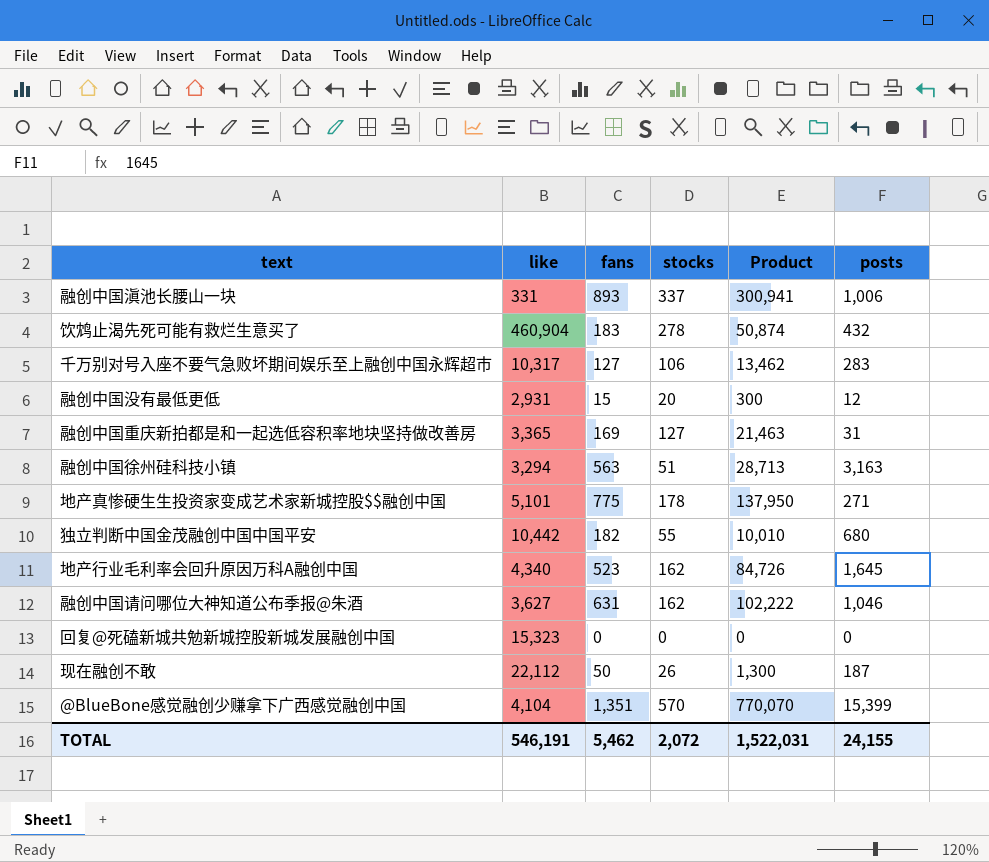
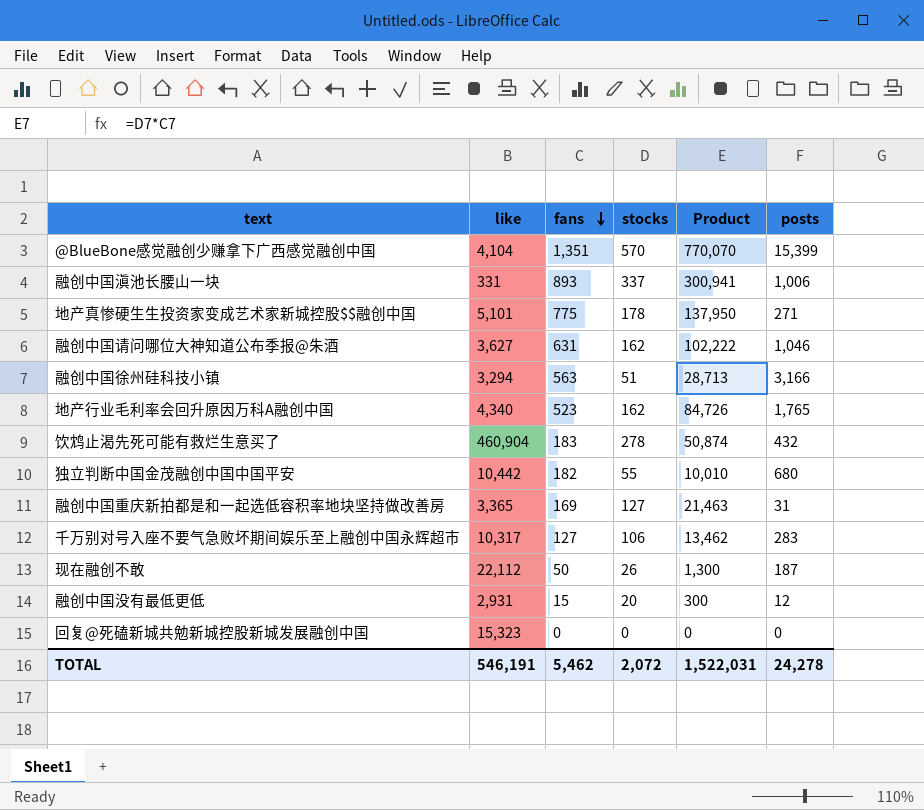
row order: none -> fans descending
融创中国徐州硅科技小镇 | posts: 3,163 -> 3,166
地产行业毛利率会回升原因万科A融创中国 | posts: 1,645 -> 1,765
TOTAL | posts: 24,155 -> 24,278

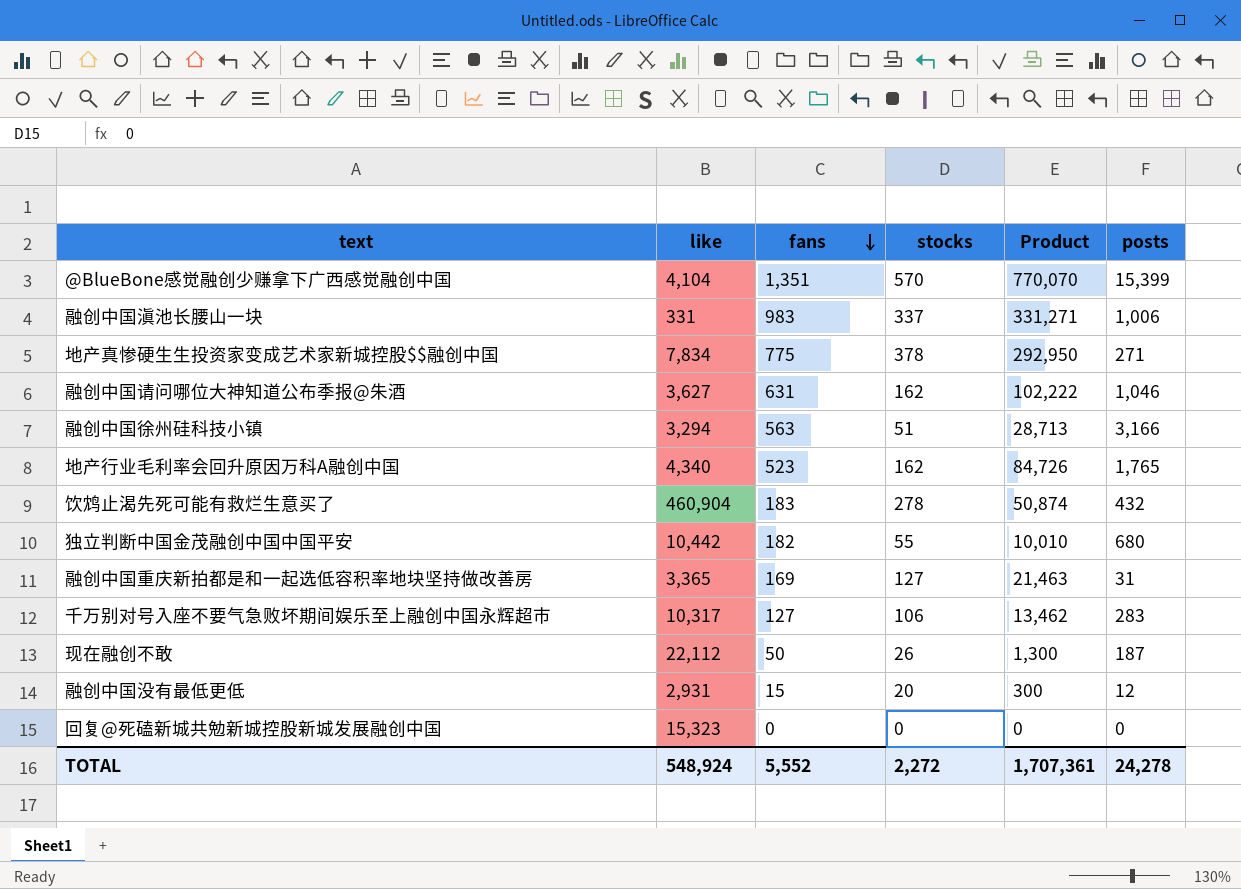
融创中国滇池长腰山一块 | fans: 893 -> 983
融创中国滇池长腰山一块 | Product: 300,941 -> 331,271
地产真惨硬生生投资家变成艺术家新城控股$$融创中国 | like: 5,101 -> 7,834
地产真惨硬生生投资家变成艺术家新城控股$$融创中国 | stocks: 178 -> 378
地产真惨硬生生投资家变成艺术家新城控股$$融创中国 | Product: 137,950 -> 292,950
TOTAL | like: 546,191 -> 548,924
TOTAL | fans: 5,462 -> 5,552
TOTAL | stocks: 2,072 -> 2,272
TOTAL | Product: 1,522,031 -> 1,707,361

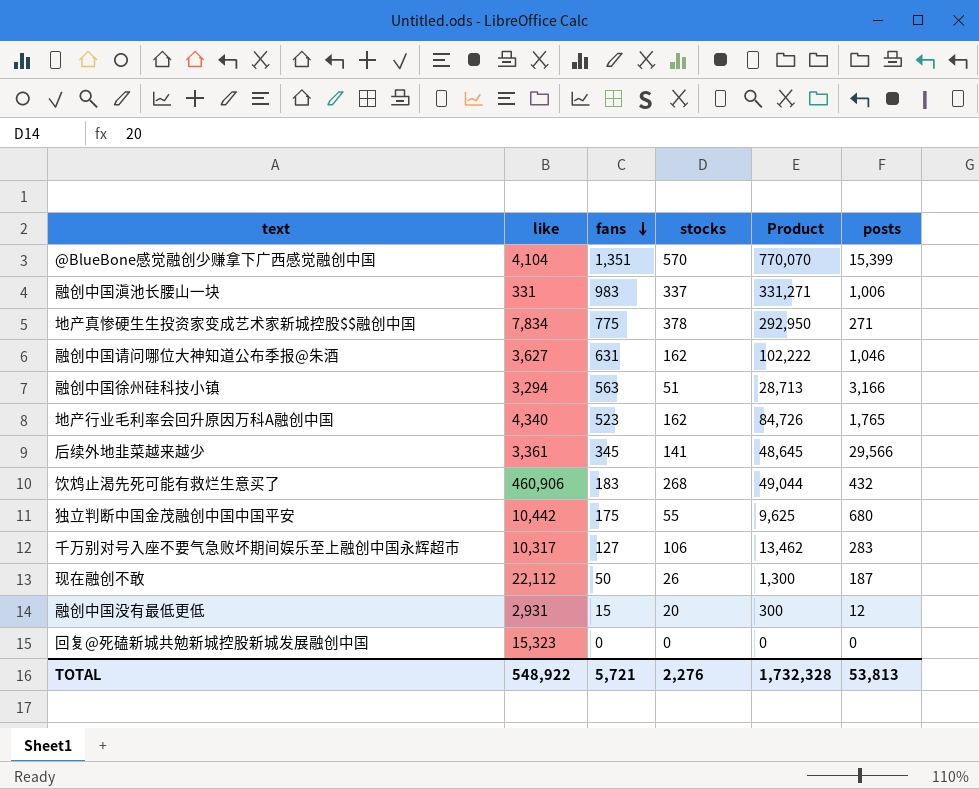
row 融创中国重庆新拍都是和一起选低容积率地块坚持做改善房: 3,365 | 169 | 127 | 21,463 | 31 -> none
row 后续外地韭菜越来越少: none -> 3,361 | 345 | 141 | 48,645 | 29,566
饮鸩止渴先死可能有救烂生意买了 | like: 460,904 -> 460,906
饮鸩止渴先死可能有救烂生意买了 | stocks: 278 -> 268
饮鸩止渴先死可能有救烂生意买了 | Product: 50,874 -> 49,044
独立判断中国金茂融创中国中国平安 | fans: 182 -> 175
独立判断中国金茂融创中国中国平安 | Product: 10,010 -> 9,625
TOTAL | like: 548,924 -> 548,922
TOTAL | fans: 5,552 -> 5,721
TOTAL | stocks: 2,272 -> 2,276
TOTAL | Product: 1,707,361 -> 1,732,328
TOTAL | posts: 24,278 -> 53,813

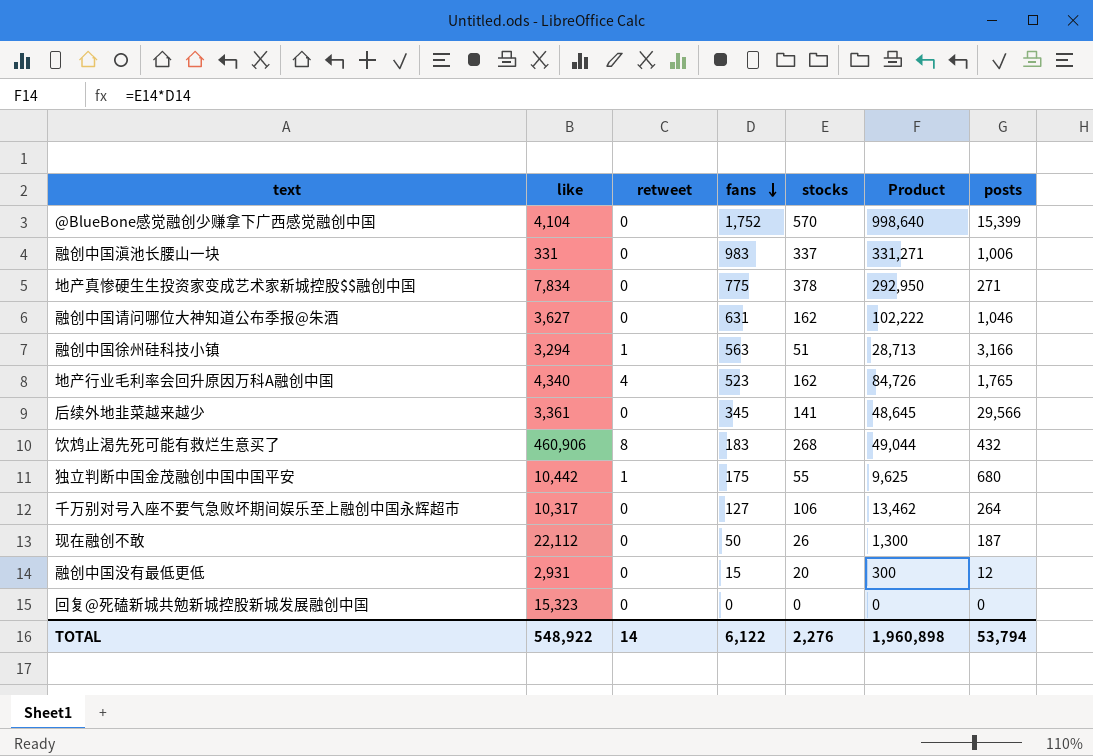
column retweet | position: none -> 3
@BlueBone感觉融创少赚拿下广西感觉融创中国 | fans: 1,351 -> 1,752
@BlueBone感觉融创少赚拿下广西感觉融创中国 | Product: 770,070 -> 998,640
千万别对号入座不要气急败坏期间娱乐至上融创中国永辉超市 | posts: 283 -> 264
TOTAL | fans: 5,721 -> 6,122
TOTAL | Product: 1,732,328 -> 1,960,898
TOTAL | posts: 53,813 -> 53,794

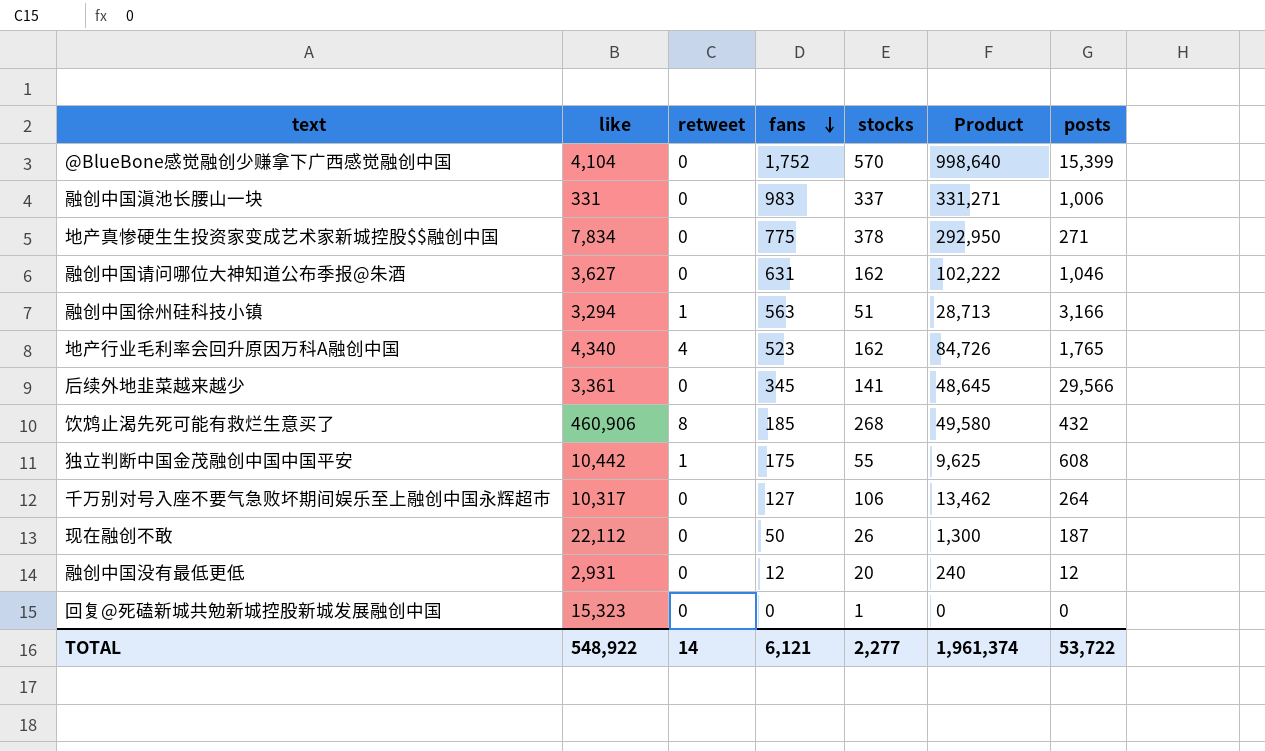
饮鸩止渴先死可能有救烂生意买了 | fans: 183 -> 185
饮鸩止渴先死可能有救烂生意买了 | Product: 49,044 -> 49,580
独立判断中国金茂融创中国中国平安 | posts: 680 -> 608
融创中国没有最低更低 | fans: 15 -> 12
融创中国没有最低更低 | Product: 300 -> 240
回复@死磕新城共勉新城控股新城发展融创中国 | stocks: 0 -> 1
TOTAL | fans: 6,122 -> 6,121
TOTAL | stocks: 2,276 -> 2,277
TOTAL | Product: 1,960,898 -> 1,961,374
TOTAL | posts: 53,794 -> 53,722

